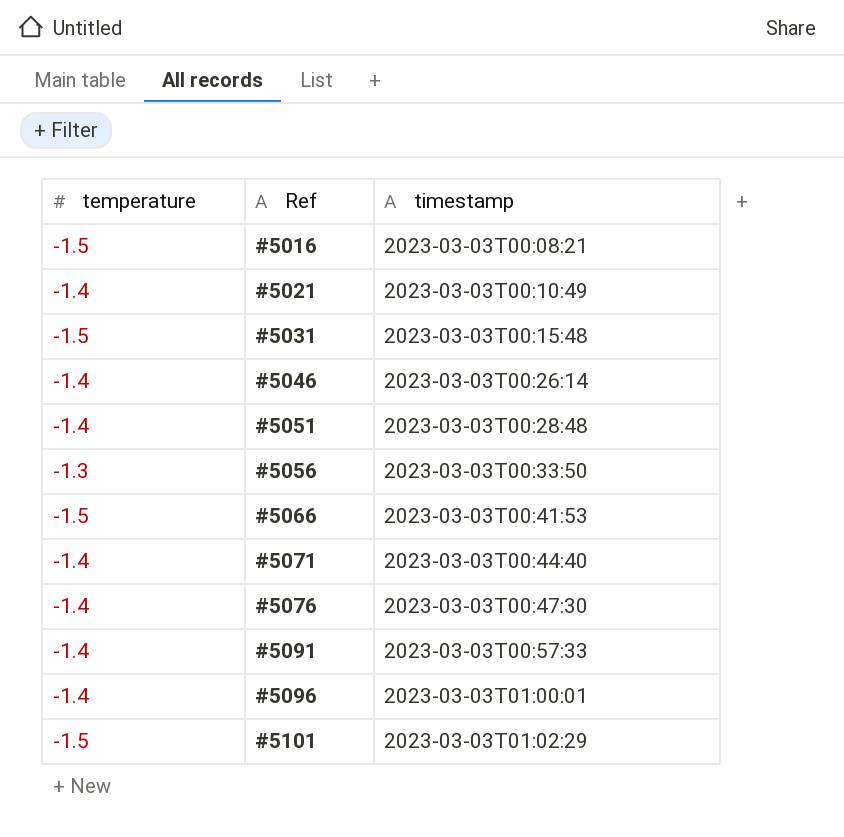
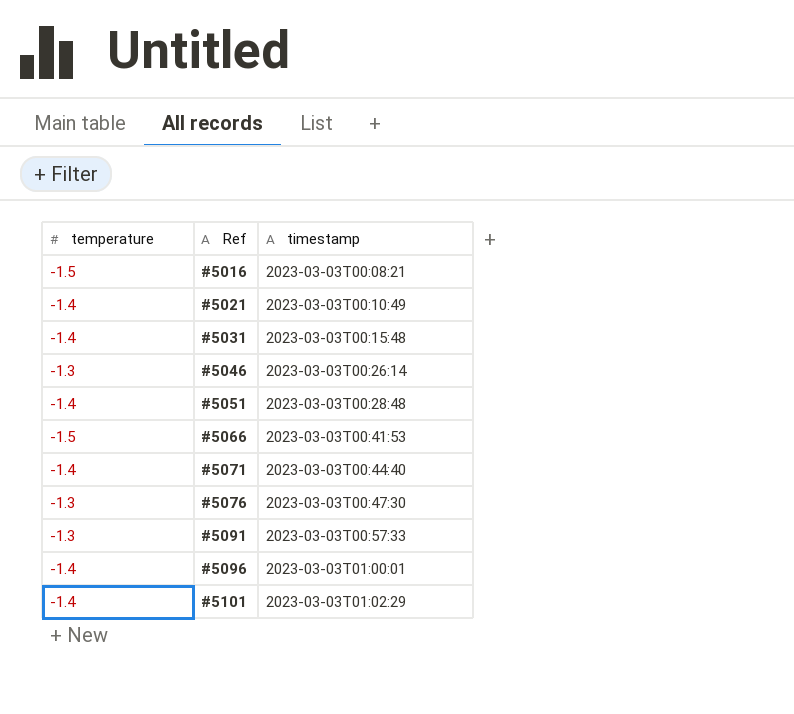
row #5056: -1.3 | 2023-03-03T00:33:50 -> none
#5031 | temperature: -1.5 -> -1.4
#5046 | temperature: -1.4 -> -1.3
#5076 | temperature: -1.4 -> -1.3
#5091 | temperature: -1.4 -> -1.3
#5101 | temperature: -1.5 -> -1.4

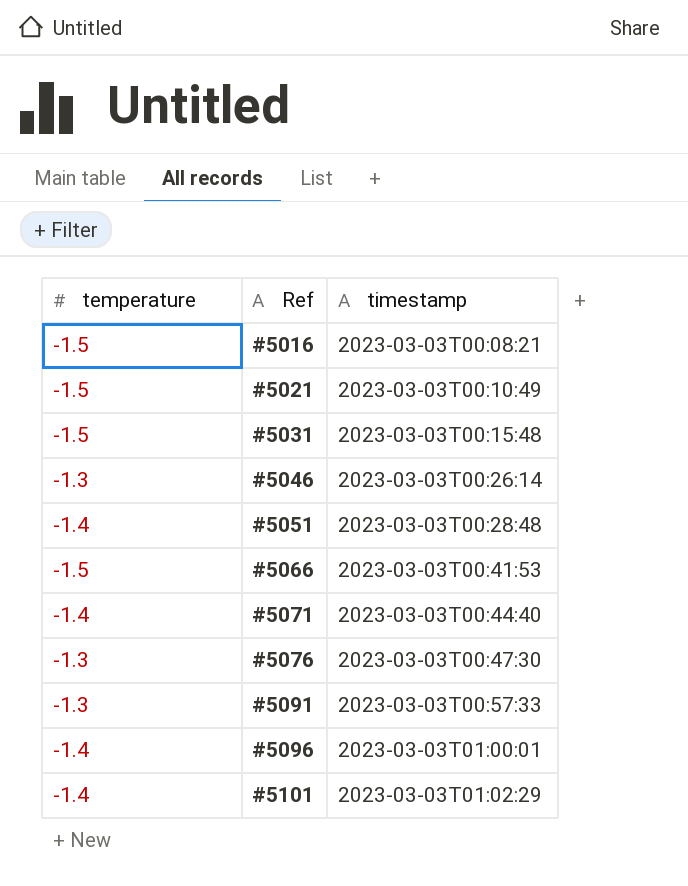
#5021 | temperature: -1.4 -> -1.5
#5031 | temperature: -1.4 -> -1.5

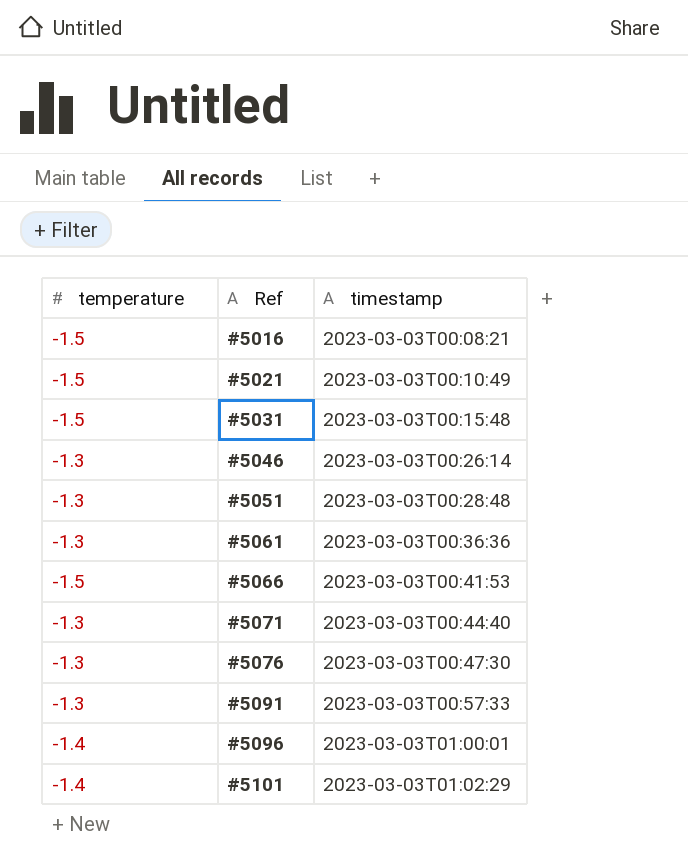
#5051 | temperature: -1.4 -> -1.3
row #5061: none -> -1.3 | 2023-03-03T00:36:36
#5071 | temperature: -1.4 -> -1.3

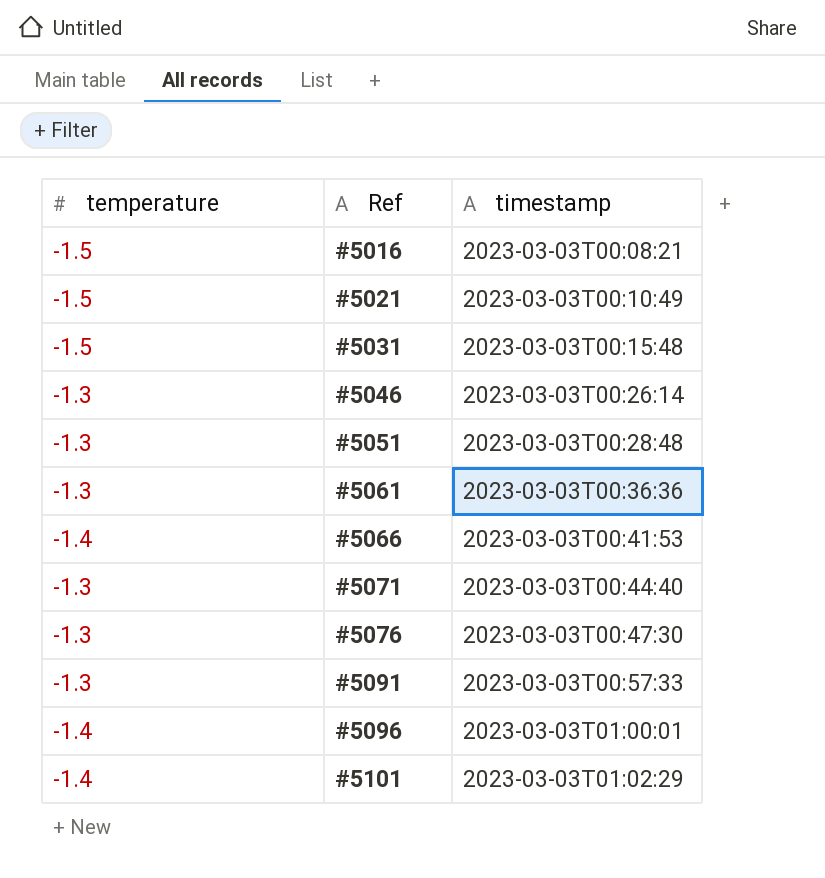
#5066 | temperature: -1.5 -> -1.4

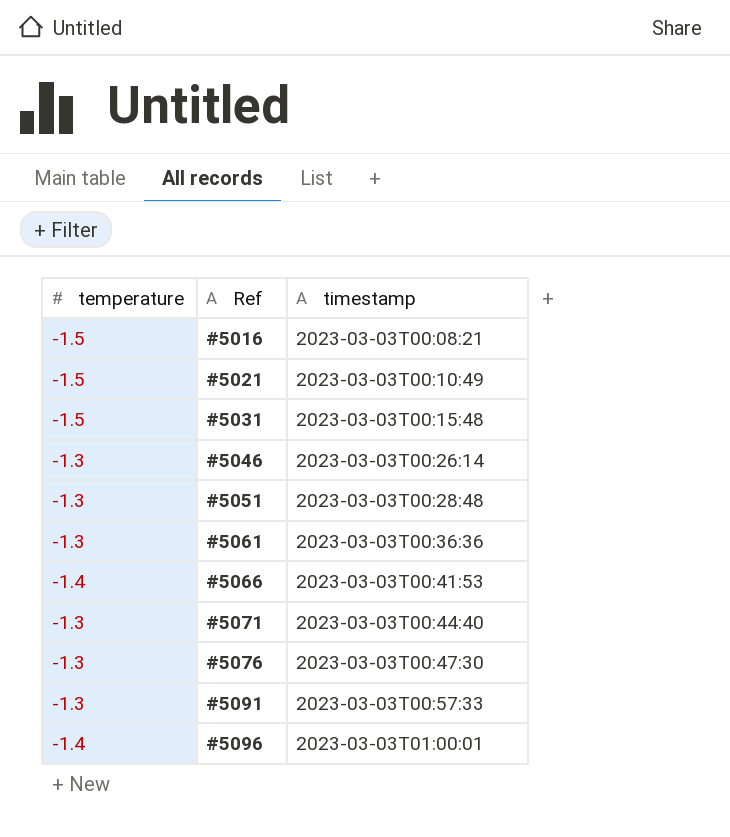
row #5101: -1.4 | 2023-03-03T01:02:29 -> none

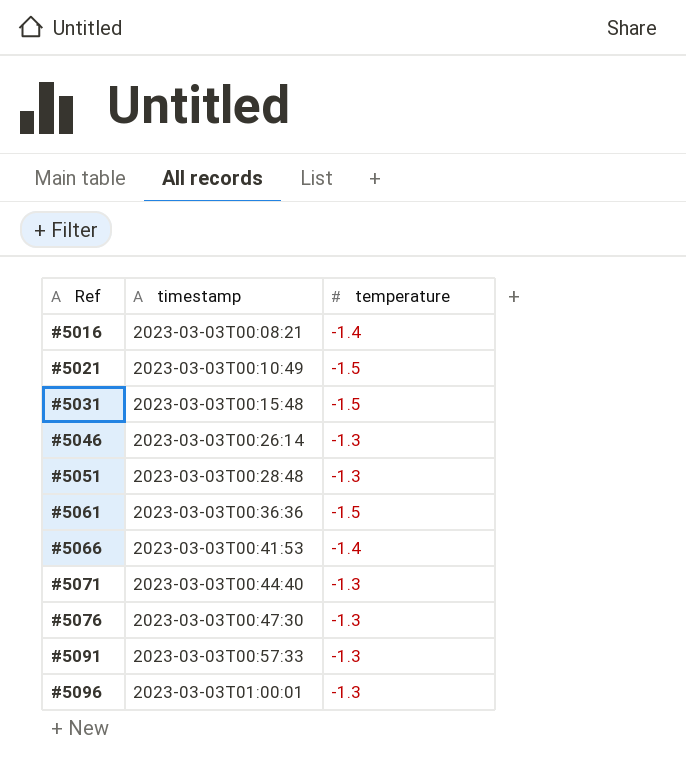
column temperature | position: 1 -> 3
#5016 | temperature: -1.5 -> -1.4
#5061 | temperature: -1.3 -> -1.5
#5096 | temperature: -1.4 -> -1.3

